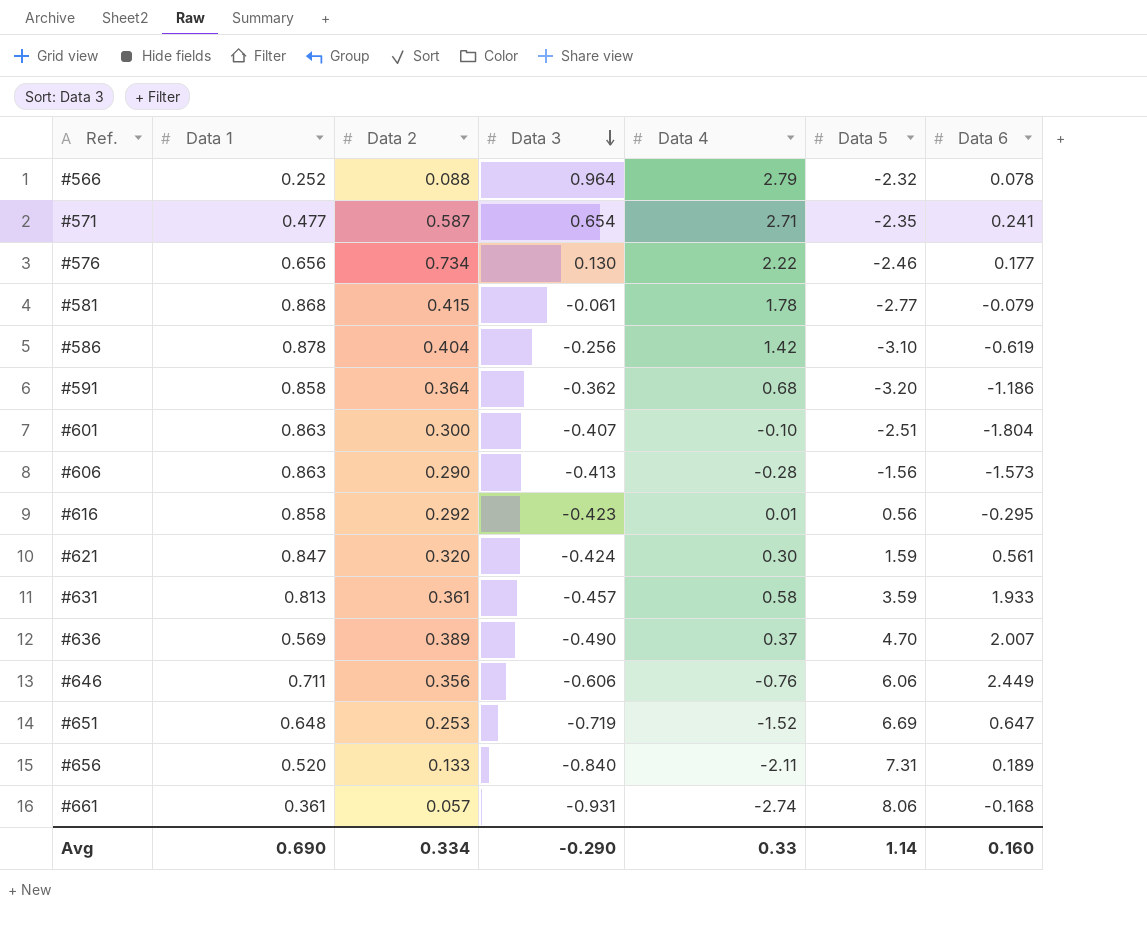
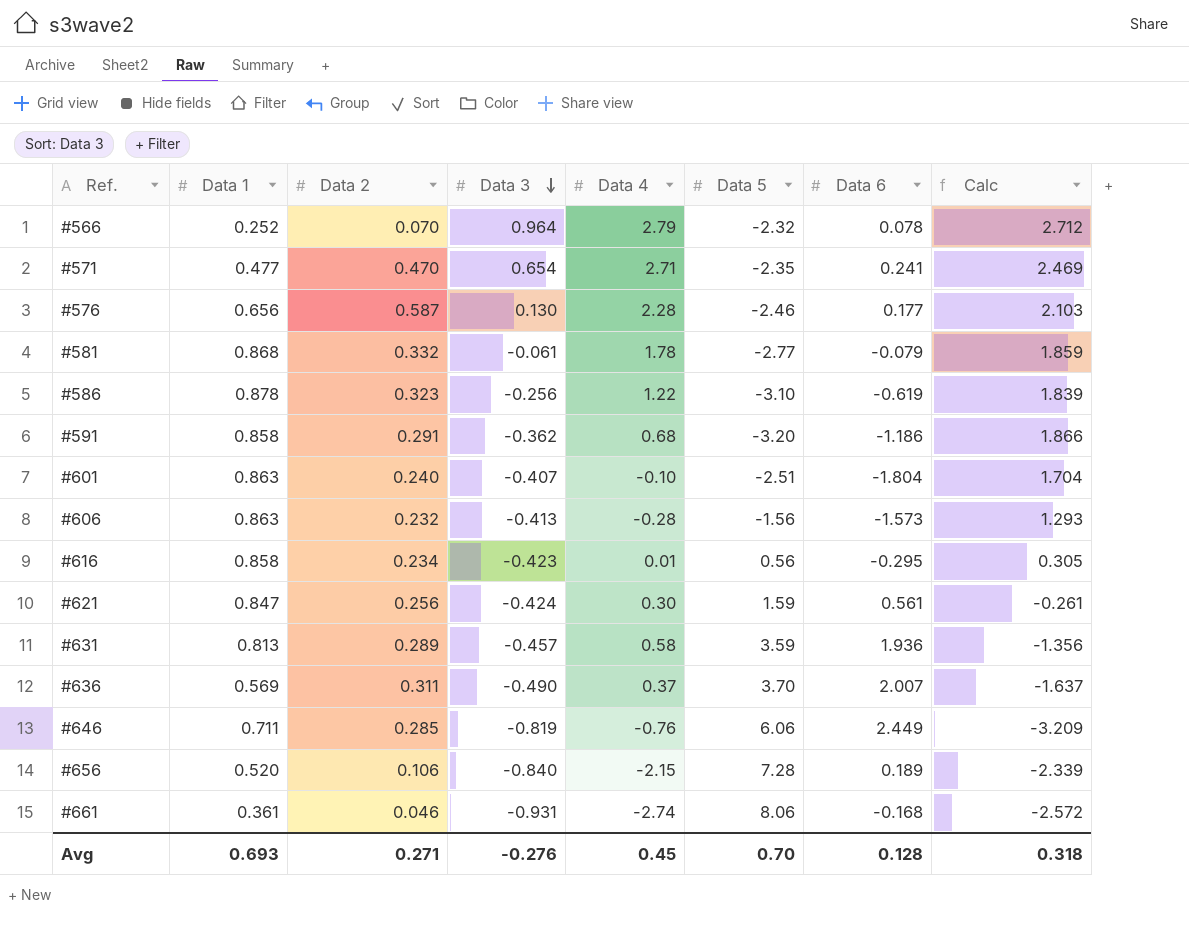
column Calc | formula: none -> [Data 4] - [Data 6]
row #651: 0.648 | 0.253 | -0.719 | -1.52 | 6.69 | 0.647 -> none
#566 | Data 2: 0.088 -> 0.070
#571 | Data 2: 0.587 -> 0.470
#576 | Data 2: 0.734 -> 0.587
#576 | Data 4: 2.22 -> 2.28
#581 | Data 2: 0.415 -> 0.332
#586 | Data 2: 0.404 -> 0.323
#586 | Data 4: 1.42 -> 1.22
#591 | Data 2: 0.364 -> 0.291
#601 | Data 2: 0.300 -> 0.240
#606 | Data 2: 0.290 -> 0.232
#616 | Data 2: 0.292 -> 0.234
#621 | Data 2: 0.320 -> 0.256
#631 | Data 2: 0.361 -> 0.289
#631 | Data 6: 1.933 -> 1.936
#636 | Data 2: 0.389 -> 0.311
#636 | Data 5: 4.70 -> 3.70
#646 | Data 2: 0.356 -> 0.285
#646 | Data 3: -0.606 -> -0.819
#656 | Data 2: 0.133 -> 0.106
#656 | Data 4: -2.11 -> -2.15
#656 | Data 5: 7.31 -> 7.28
#661 | Data 2: 0.057 -> 0.046
Avg | Data 1: 0.690 -> 0.693
Avg | Data 2: 0.334 -> 0.271
Avg | Data 3: -0.290 -> -0.276
Avg | Data 4: 0.33 -> 0.45
Avg | Data 5: 1.14 -> 0.70
Avg | Data 6: 0.160 -> 0.128

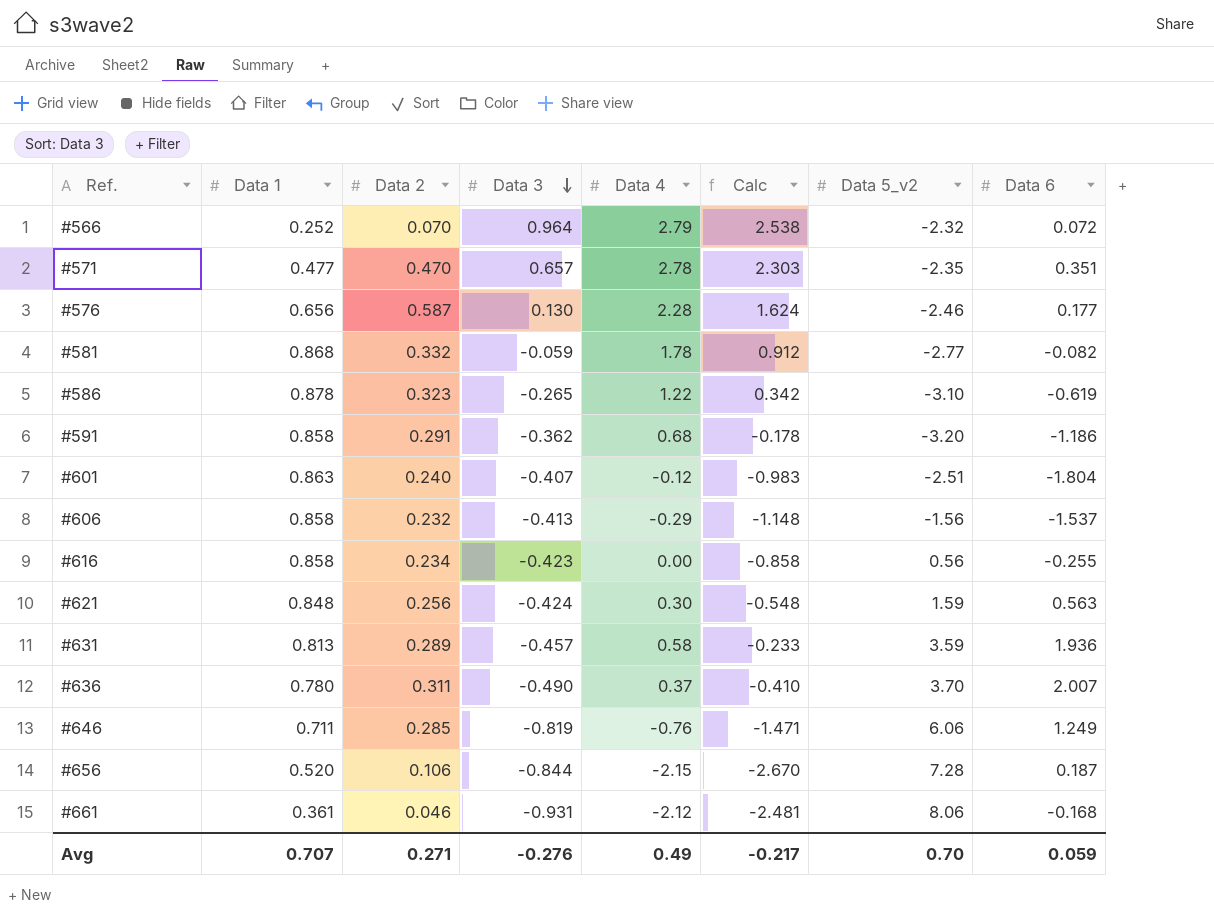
column Calc | formula: [Data 4] - [Data 6] -> [Data 4] - [Data 1]
column Calc | position: 8 -> 6
column name: Data 5 -> Data 5_v2
#566 | Data 6: 0.078 -> 0.072
#571 | Data 3: 0.654 -> 0.657
#571 | Data 4: 2.71 -> 2.78
#571 | Data 6: 0.241 -> 0.351
#581 | Data 3: -0.061 -> -0.059
#581 | Data 6: -0.079 -> -0.082
#586 | Data 3: -0.256 -> -0.265
#601 | Data 4: -0.10 -> -0.12
#606 | Data 1: 0.863 -> 0.858
#606 | Data 4: -0.28 -> -0.29
#606 | Data 6: -1.573 -> -1.537
#616 | Data 4: 0.01 -> 0.00
#616 | Data 6: -0.295 -> -0.255
#621 | Data 1: 0.847 -> 0.848
#621 | Data 6: 0.561 -> 0.563
#636 | Data 1: 0.569 -> 0.780
#646 | Data 6: 2.449 -> 1.249
#656 | Data 3: -0.840 -> -0.844
#656 | Data 6: 0.189 -> 0.187
#661 | Data 4: -2.74 -> -2.12
Avg | Data 1: 0.693 -> 0.707
Avg | Data 4: 0.45 -> 0.49
Avg | Calc: 0.318 -> -0.217
Avg | Data 6: 0.128 -> 0.059

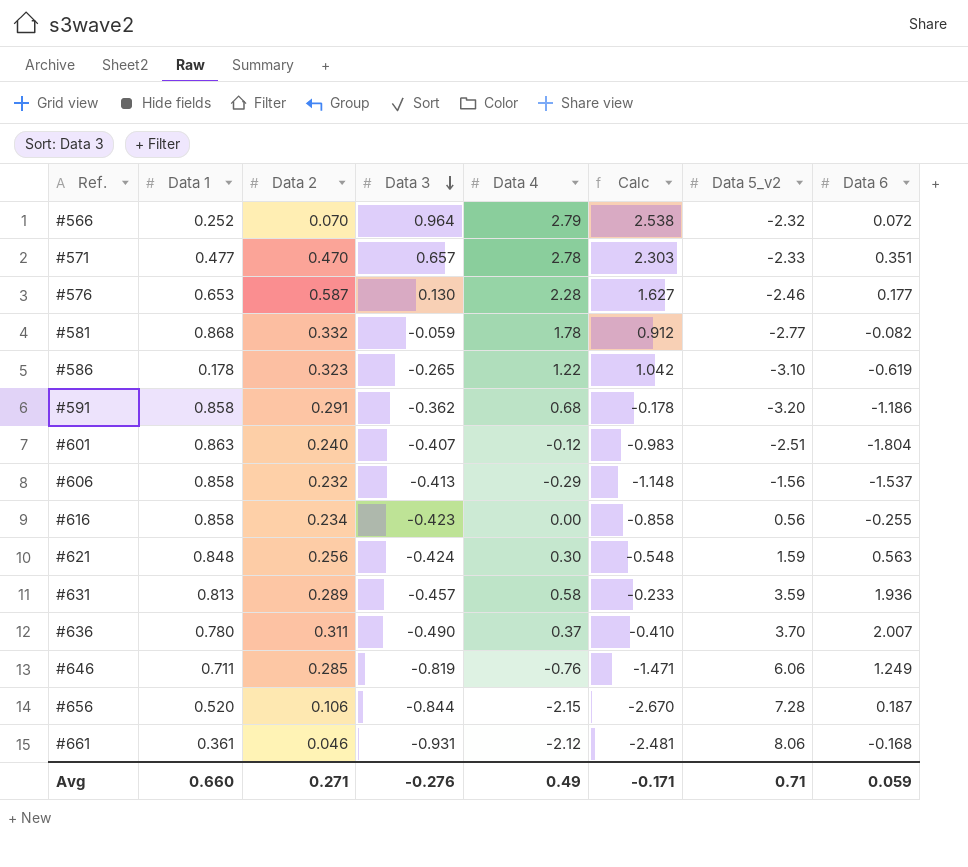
#571 | Data 5_v2: -2.35 -> -2.33
#576 | Data 1: 0.656 -> 0.653
#576 | Calc: 1.624 -> 1.627
#586 | Data 1: 0.878 -> 0.178
#586 | Calc: 0.342 -> 1.042
Avg | Data 1: 0.707 -> 0.660
Avg | Calc: -0.217 -> -0.171
Avg | Data 5_v2: 0.70 -> 0.71

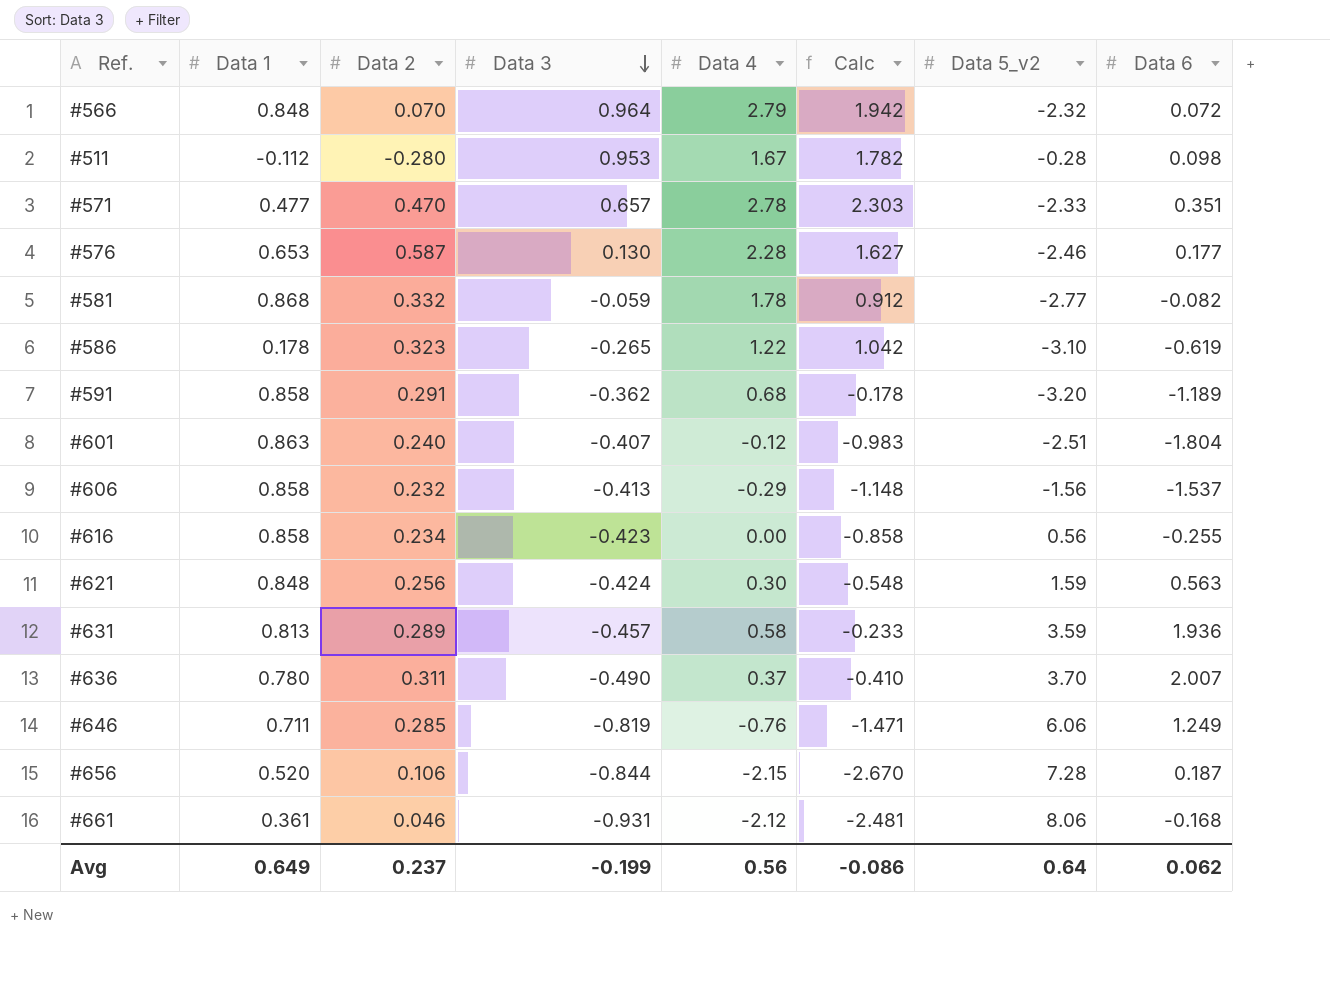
#566 | Data 1: 0.252 -> 0.848
#566 | Calc: 2.538 -> 1.942
row #511: none -> -0.112 | -0.280 | 0.953 | 1.67 | 1.782 | -0.28 | 0.098
#591 | Data 6: -1.186 -> -1.189
Avg | Data 1: 0.660 -> 0.649
Avg | Data 2: 0.271 -> 0.237
Avg | Data 3: -0.276 -> -0.199
Avg | Data 4: 0.49 -> 0.56
Avg | Calc: -0.171 -> -0.086
Avg | Data 5_v2: 0.71 -> 0.64
Avg | Data 6: 0.059 -> 0.062

